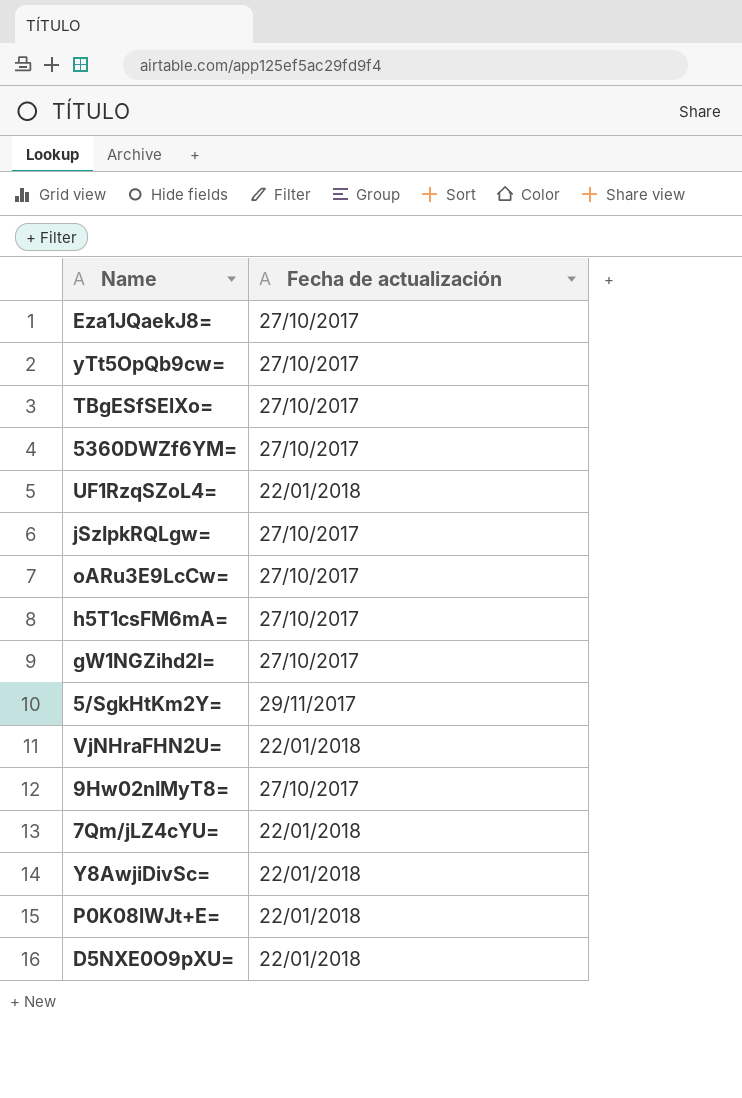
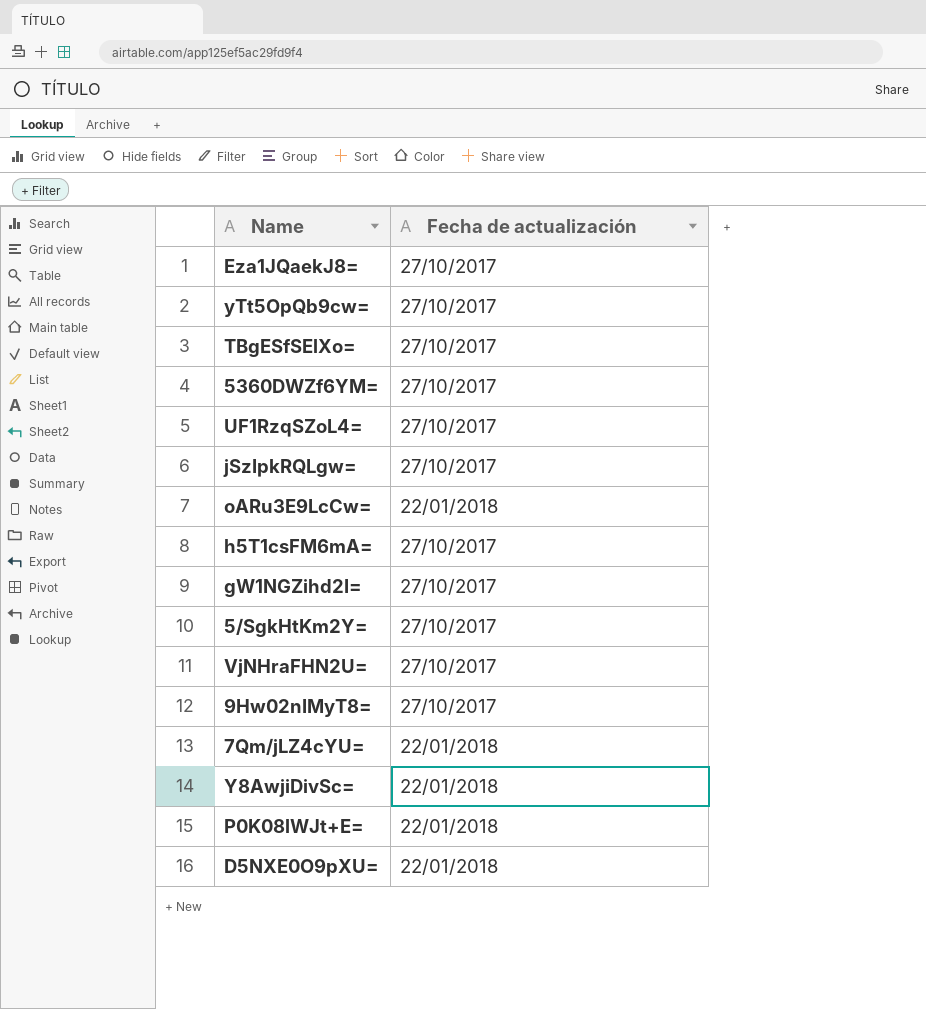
UF1RzqSZoL4= | Fecha de actualización: 22/01/2018 -> 27/10/2017
oARu3E9LcCw= | Fecha de actualización: 27/10/2017 -> 22/01/2018
5/SgkHtKm2Y= | Fecha de actualización: 29/11/2017 -> 27/10/2017
VjNHraFHN2U= | Fecha de actualización: 22/01/2018 -> 27/10/2017

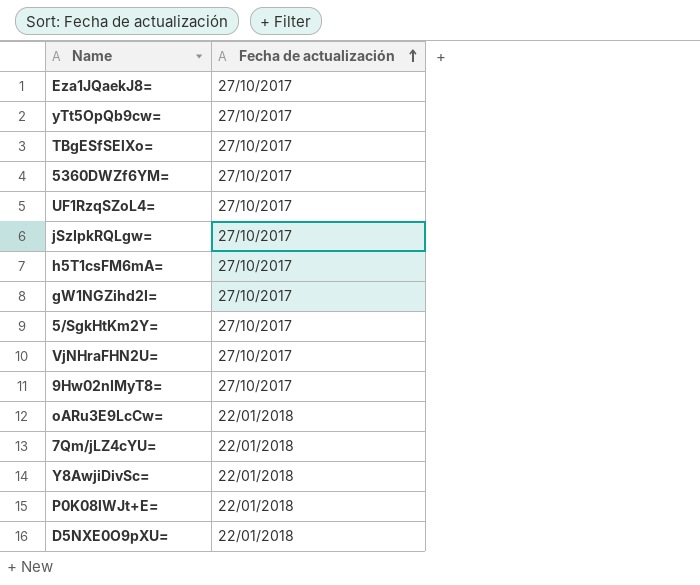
row order: none -> Fecha de actualización ascending

